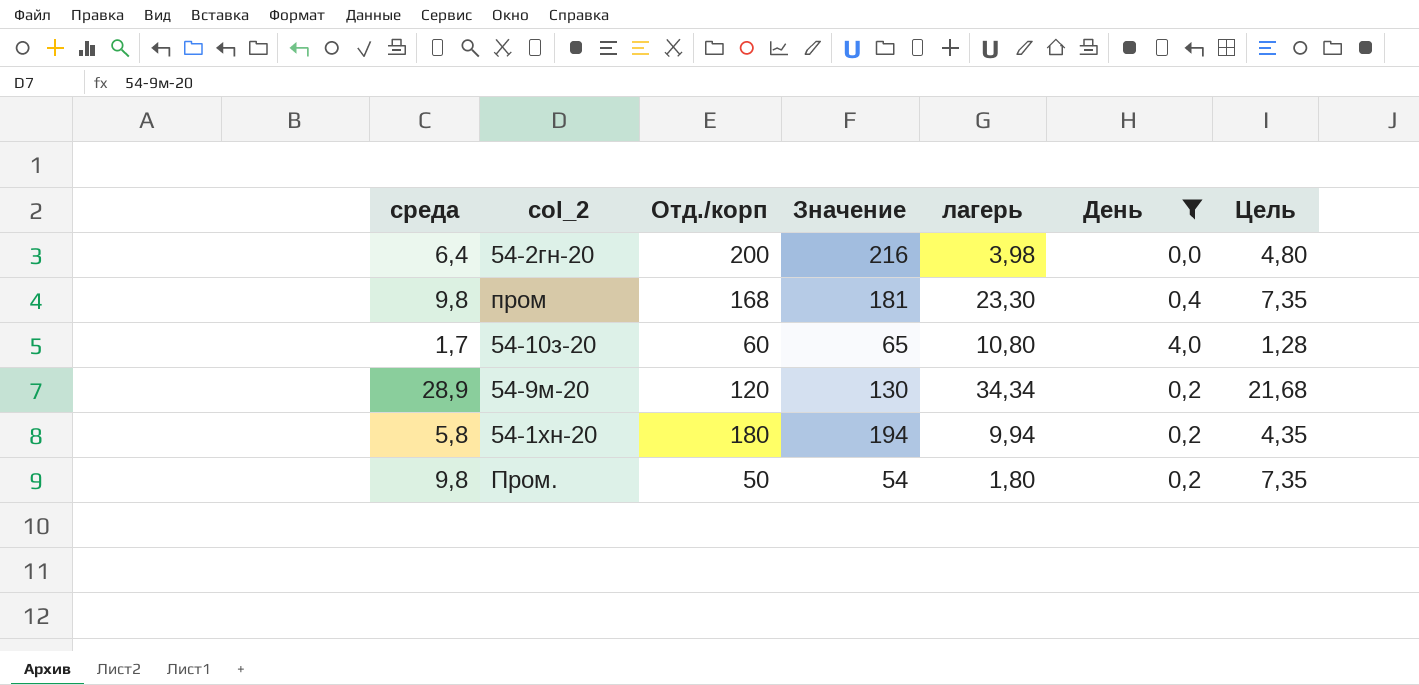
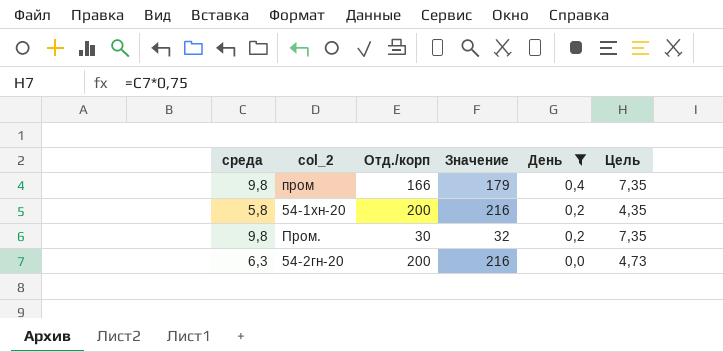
row order: none -> День descending
column лагерь | position: 5 -> none
row 54-10з-20: 1,7 | 60 | 65 | 10,80 | 4,0 | 1,28 -> none
row 54-9м-20: 28,9 | 120 | 130 | 34,34 | 0,2 | 21,68 -> none
пром | Отд./корп: 168 -> 166
пром | Значение: 181 -> 179
54-1хн-20 | Отд./корп: 180 -> 200
54-1хн-20 | Значение: 194 -> 216
Пром. | Отд./корп: 50 -> 30
Пром. | Значение: 54 -> 32
54-2гн-20 | среда: 6,4 -> 6,3
54-2гн-20 | Цель: 4,80 -> 4,73

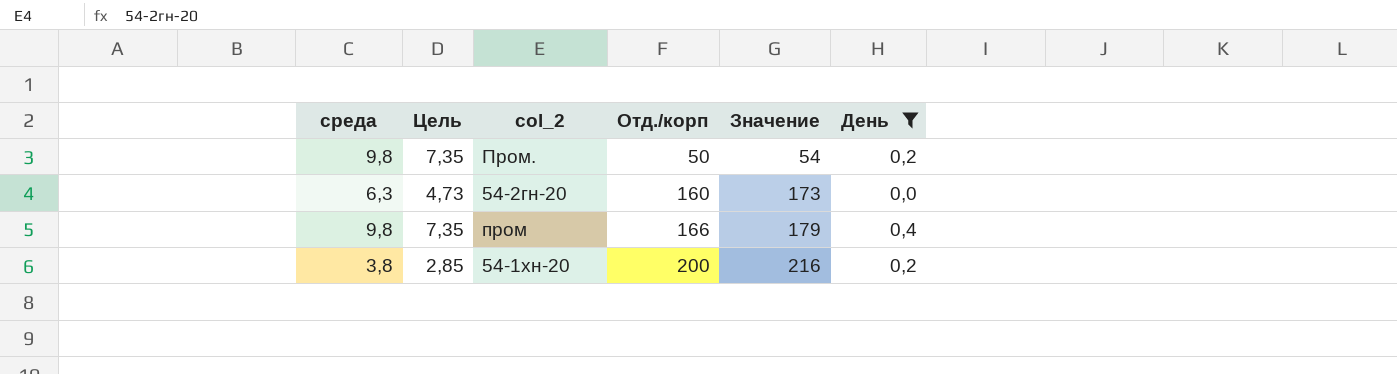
row order: День descending -> Отд./корп ascending
column Цель | position: 6 -> 2
Пром. | Отд./корп: 30 -> 50
Пром. | Значение: 32 -> 54
54-2гн-20 | Отд./корп: 200 -> 160
54-2гн-20 | Значение: 216 -> 173
54-1хн-20 | среда: 5,8 -> 3,8
54-1хн-20 | Цель: 4,35 -> 2,85

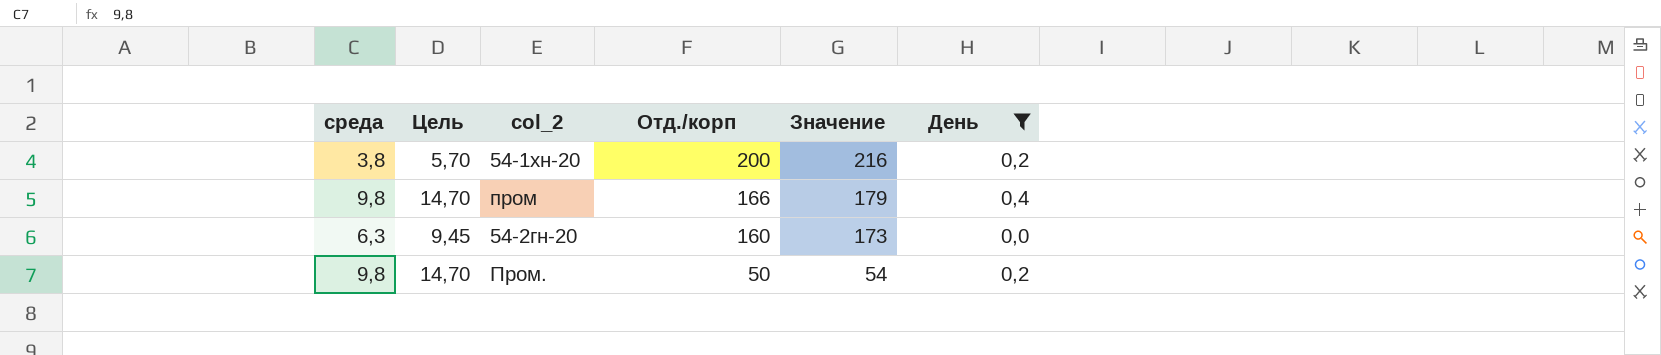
row order: Отд./корп ascending -> Отд./корп descending
column Цель | formula: [среда] * 0,75 -> [среда] * 1,5

